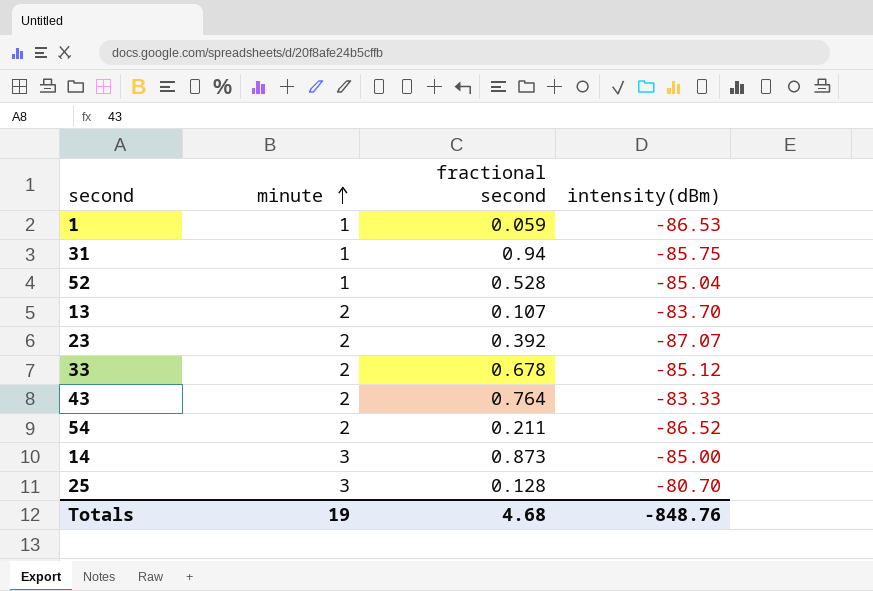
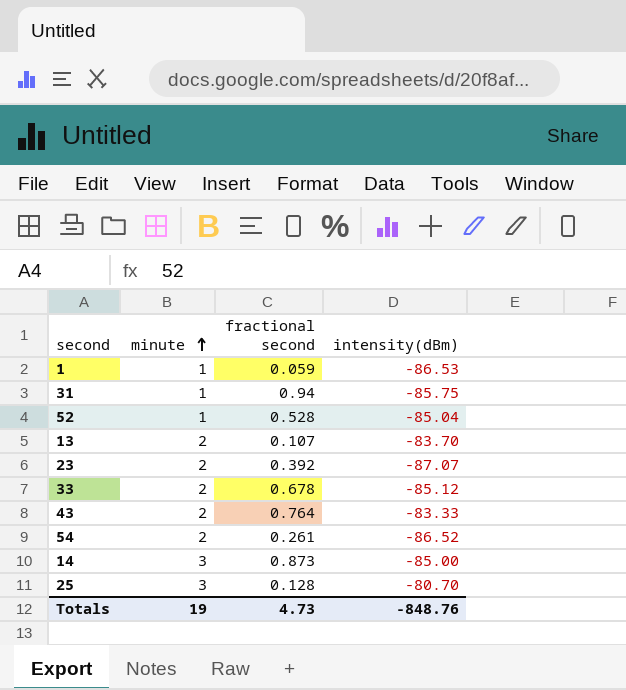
54 | fractional second: 0.211 -> 0.261
Totals | fractional second: 4.68 -> 4.73

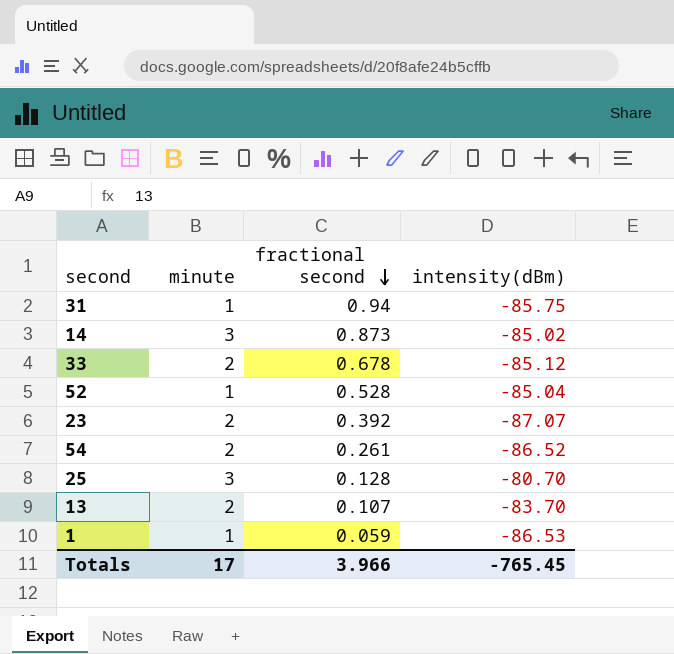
row order: minute ascending -> fractional second descending
row 43: 2 | 0.764 | -83.33 -> none
14 | intensity(dBm): -85.00 -> -85.02
Totals | minute: 19 -> 17
Totals | fractional second: 4.73 -> 3.966
Totals | intensity(dBm): -848.76 -> -765.45

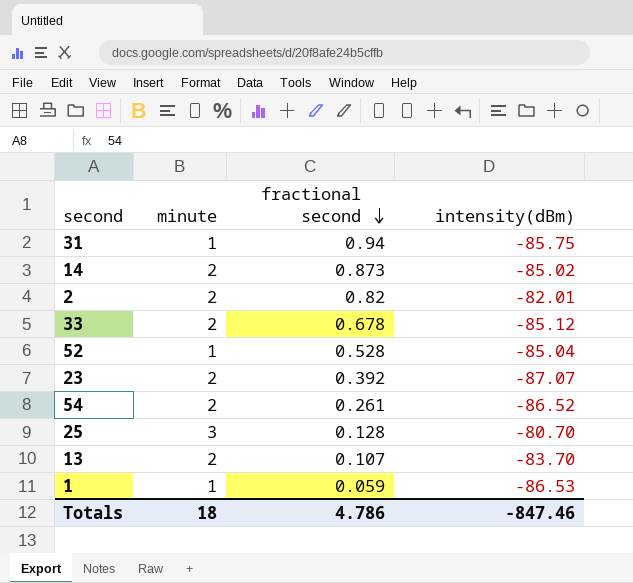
14 | minute: 3 -> 2
row 2: none -> 2 | 0.82 | -82.01
Totals | minute: 17 -> 18
Totals | fractional second: 3.966 -> 4.786
Totals | intensity(dBm): -765.45 -> -847.46

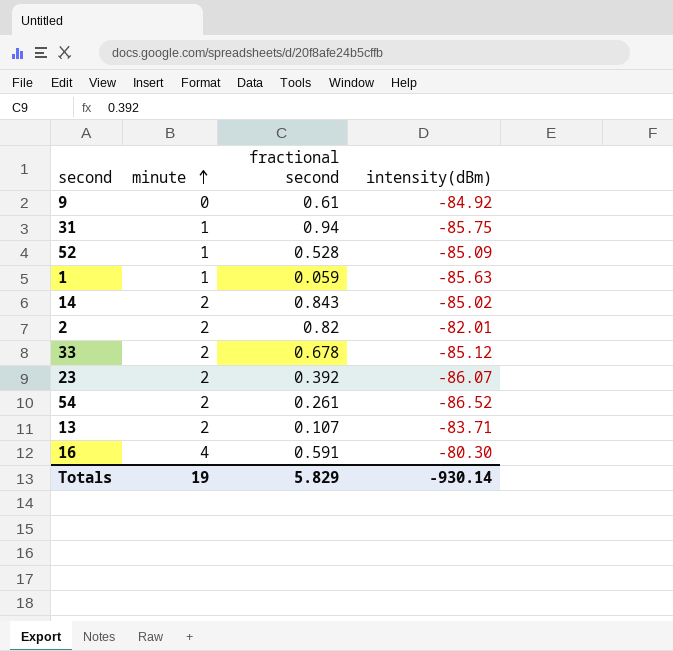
row order: fractional second descending -> minute ascending
row 25: 3 | 0.128 | -80.70 -> none
row 9: none -> 0 | 0.61 | -84.92
52 | intensity(dBm): -85.04 -> -85.09
1 | intensity(dBm): -86.53 -> -85.63
14 | fractional second: 0.873 -> 0.843
23 | intensity(dBm): -87.07 -> -86.07
13 | intensity(dBm): -83.70 -> -83.71
row 16: none -> 4 | 0.591 | -80.30
Totals | minute: 18 -> 19
Totals | fractional second: 4.786 -> 5.829
Totals | intensity(dBm): -847.46 -> -930.14

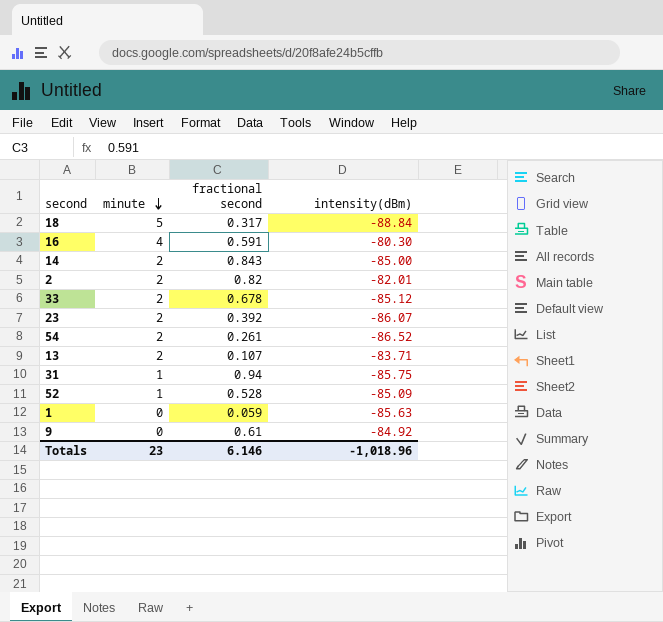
row order: minute ascending -> minute descending
row 18: none -> 5 | 0.317 | -88.84
14 | intensity(dBm): -85.02 -> -85.00
1 | minute: 1 -> 0
Totals | minute: 19 -> 23
Totals | fractional second: 5.829 -> 6.146
Totals | intensity(dBm): -930.14 -> -1,018.96

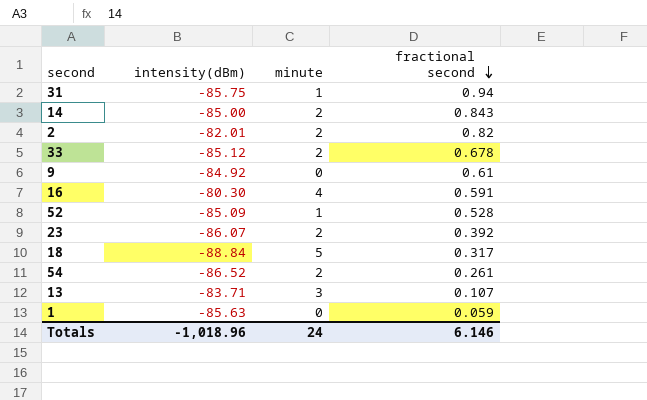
row order: minute descending -> fractional second descending
column intensity(dBm) | position: 4 -> 2
13 | minute: 2 -> 3
Totals | minute: 23 -> 24

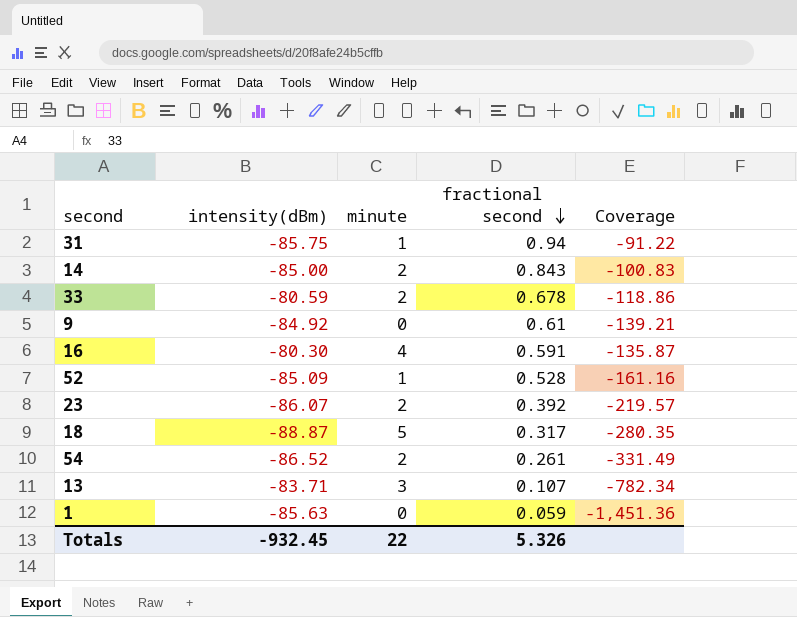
column Coverage | formula: none -> [intensity(dBm)] / [fractional second]
row 2: -82.01 | 2 | 0.82 -> none
33 | intensity(dBm): -85.12 -> -80.59
18 | intensity(dBm): -88.84 -> -88.87
Totals | intensity(dBm): -1,018.96 -> -932.45
Totals | minute: 24 -> 22
Totals | fractional second: 6.146 -> 5.326

